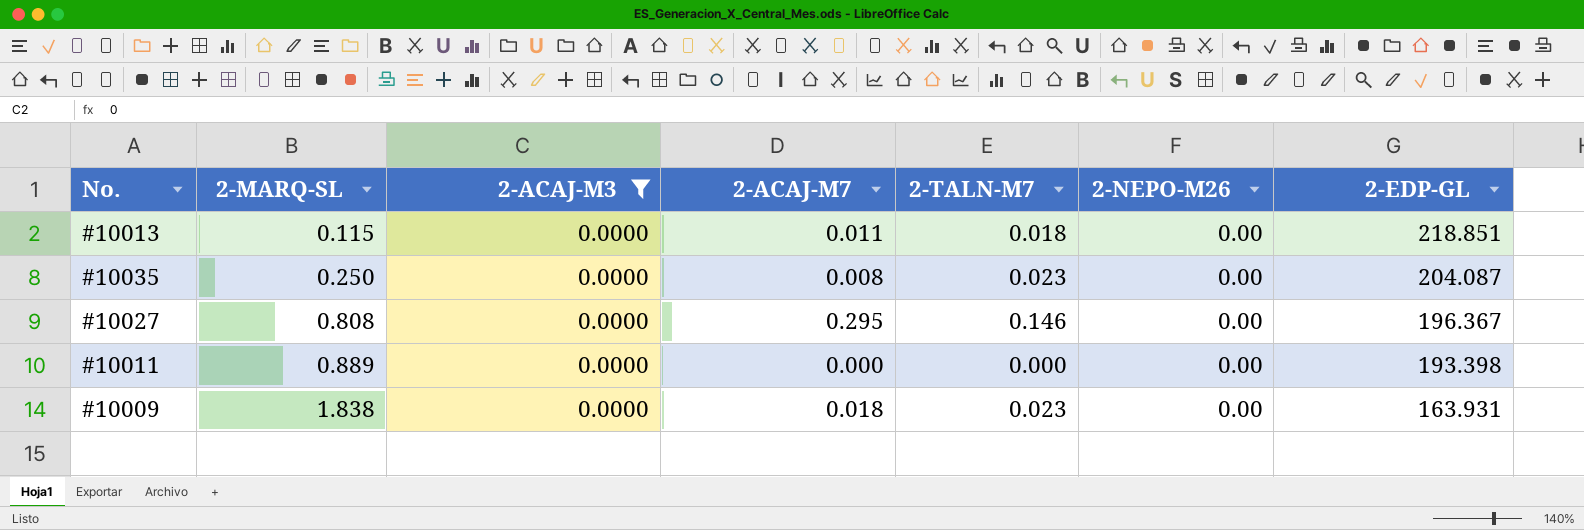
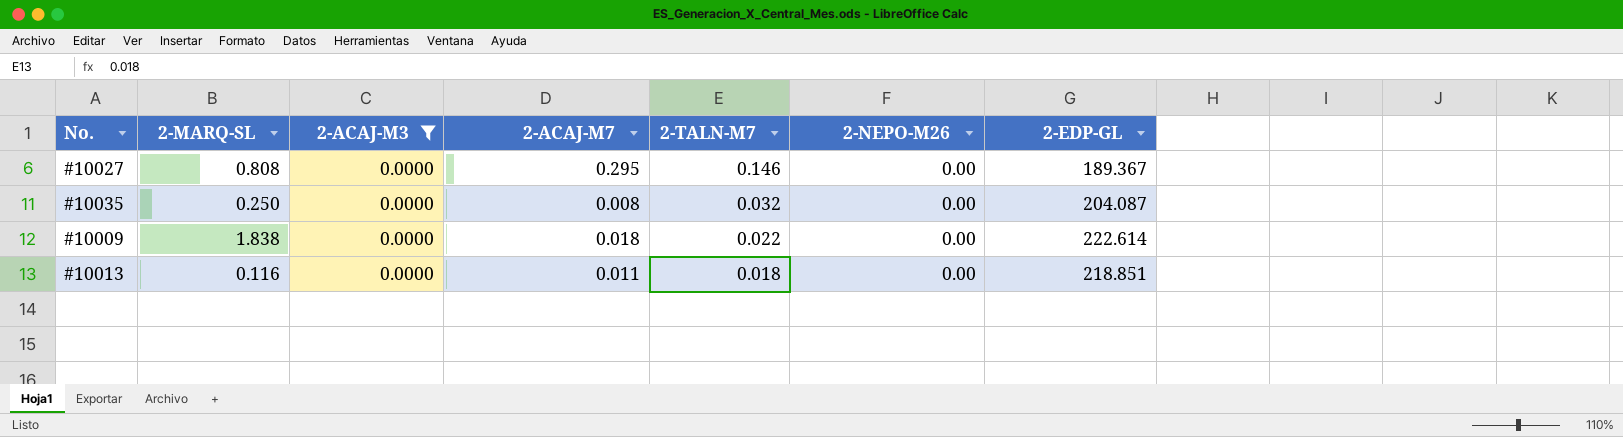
row order: 2-MARQ-SL ascending -> 2-TALN-M7 descending
row #10011: 0.889 | 0.0000 | 0.000 | 0.000 | 0.00 | 193.398 -> none
#10027 | 2-EDP-GL: 196.367 -> 189.367
#10035 | 2-TALN-M7: 0.023 -> 0.032
#10009 | 2-TALN-M7: 0.023 -> 0.022
#10009 | 2-EDP-GL: 163.931 -> 222.614
#10013 | 2-MARQ-SL: 0.115 -> 0.116

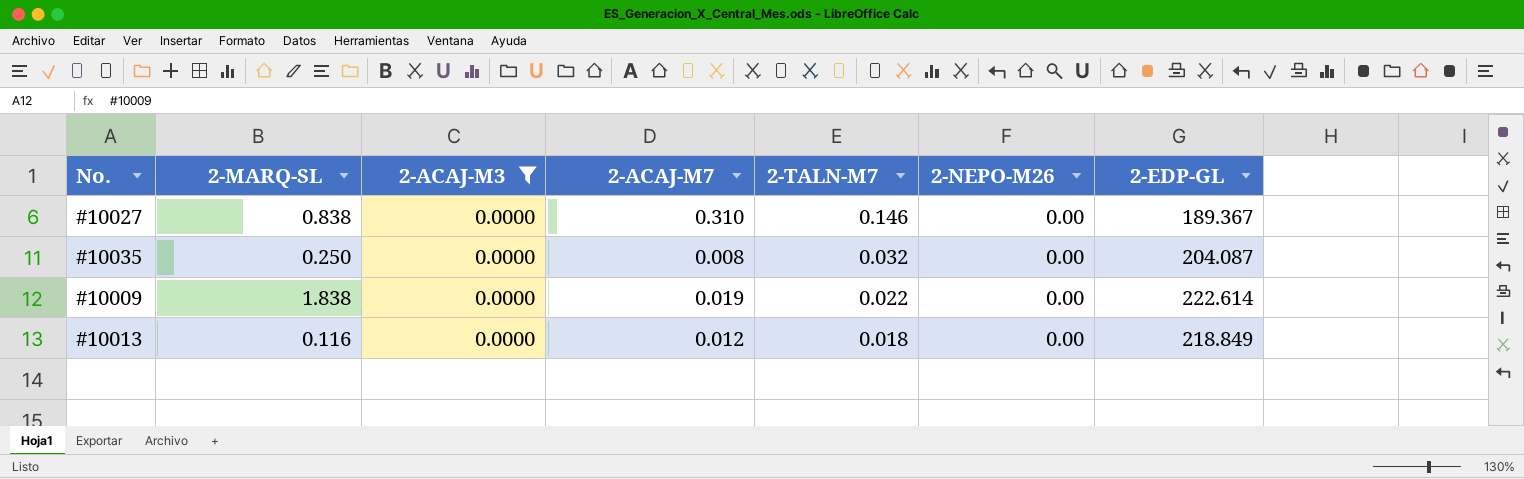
#10027 | 2-MARQ-SL: 0.808 -> 0.838
#10027 | 2-ACAJ-M7: 0.295 -> 0.310
#10009 | 2-ACAJ-M7: 0.018 -> 0.019
#10013 | 2-ACAJ-M7: 0.011 -> 0.012
#10013 | 2-EDP-GL: 218.851 -> 218.849

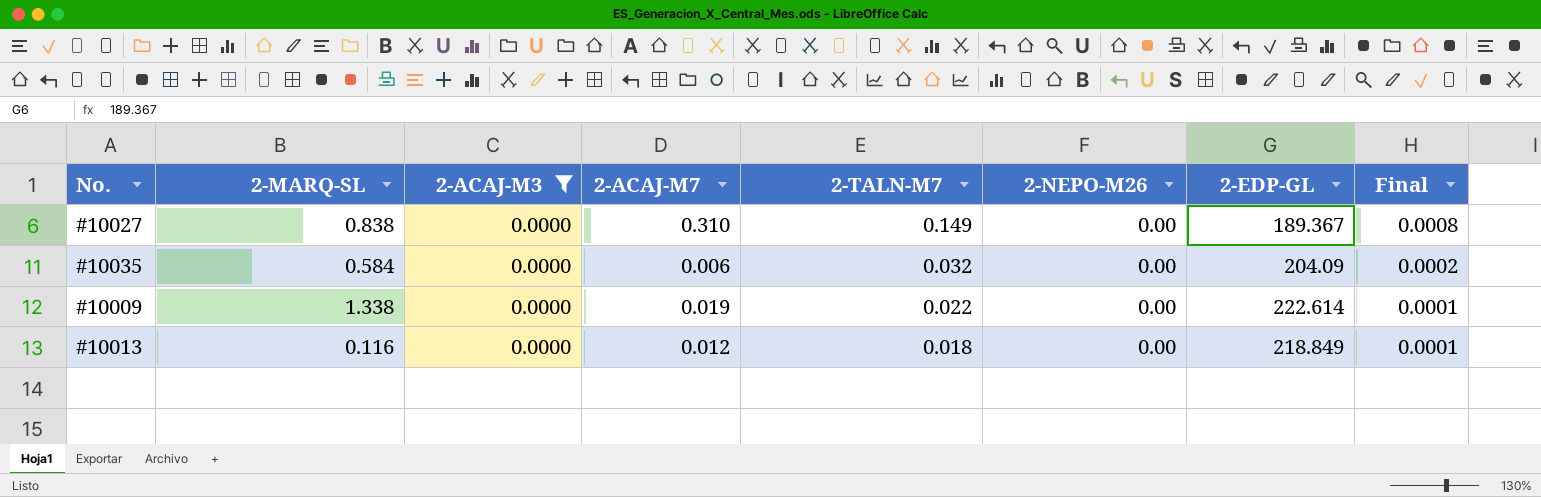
column Final | formula: none -> [2-TALN-M7] / [2-EDP-GL]
#10027 | 2-TALN-M7: 0.146 -> 0.149
#10035 | 2-MARQ-SL: 0.250 -> 0.584
#10035 | 2-ACAJ-M7: 0.008 -> 0.006
#10035 | 2-EDP-GL: 204.087 -> 204.09
#10009 | 2-MARQ-SL: 1.838 -> 1.338

